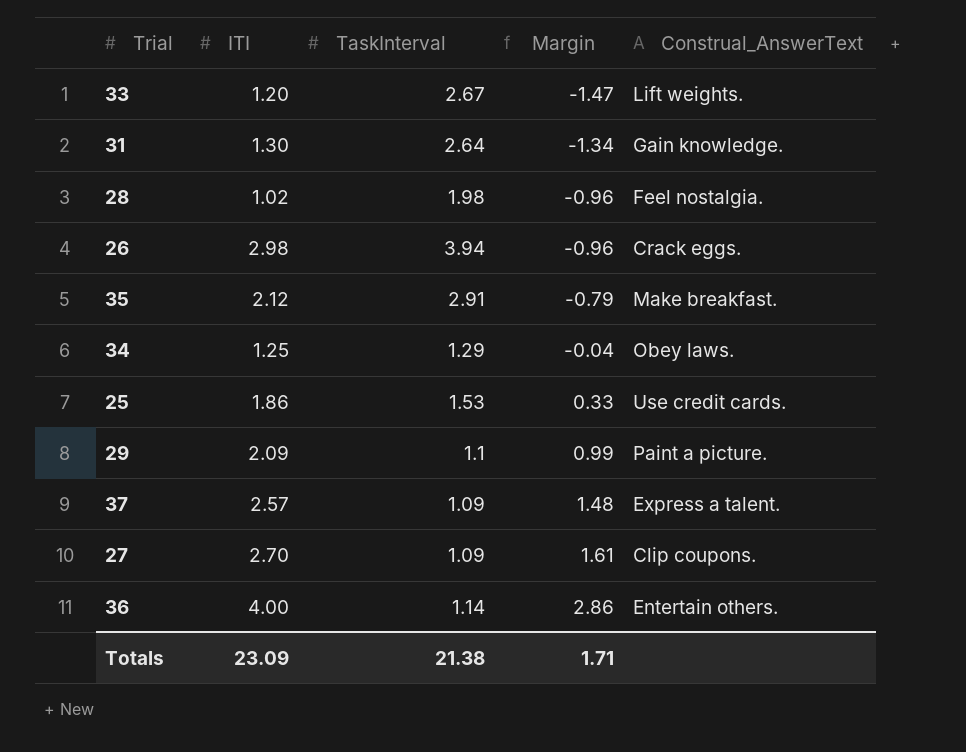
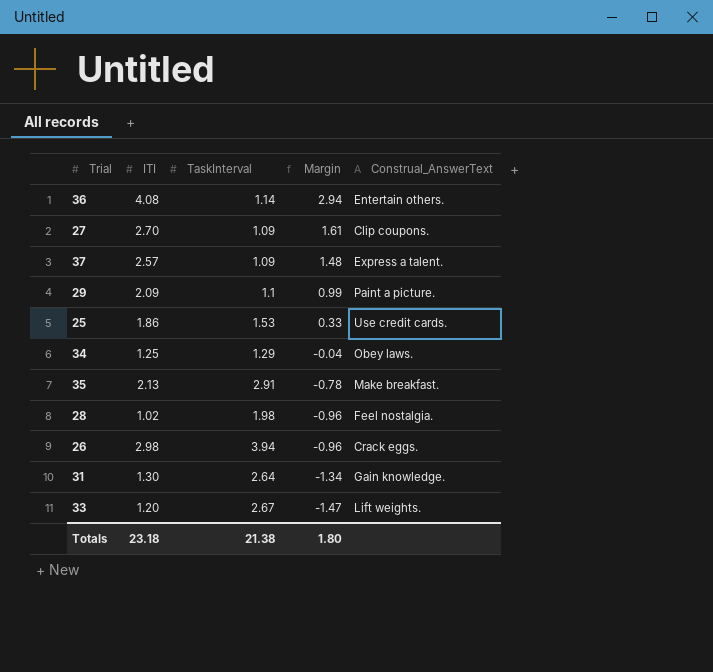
row order: Margin ascending -> Margin descending
36 | ITI: 4.00 -> 4.08
36 | Margin: 2.86 -> 2.94
35 | ITI: 2.12 -> 2.13
35 | Margin: -0.79 -> -0.78
Totals | ITI: 23.09 -> 23.18
Totals | Margin: 1.71 -> 1.80

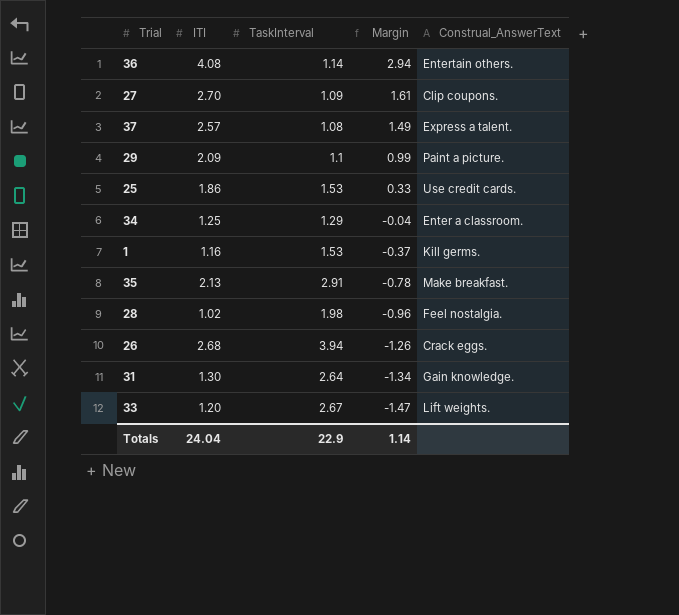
37 | TaskInterval: 1.09 -> 1.08
37 | Margin: 1.48 -> 1.49
34 | Construal_AnswerText: Obey laws. -> Enter a classroom.
row 1: none -> 1.16 | 1.53 | -0.37 | Kill germs.
26 | ITI: 2.98 -> 2.68
26 | Margin: -0.96 -> -1.26
Totals | ITI: 23.18 -> 24.04
Totals | TaskInterval: 21.38 -> 22.9
Totals | Margin: 1.80 -> 1.14

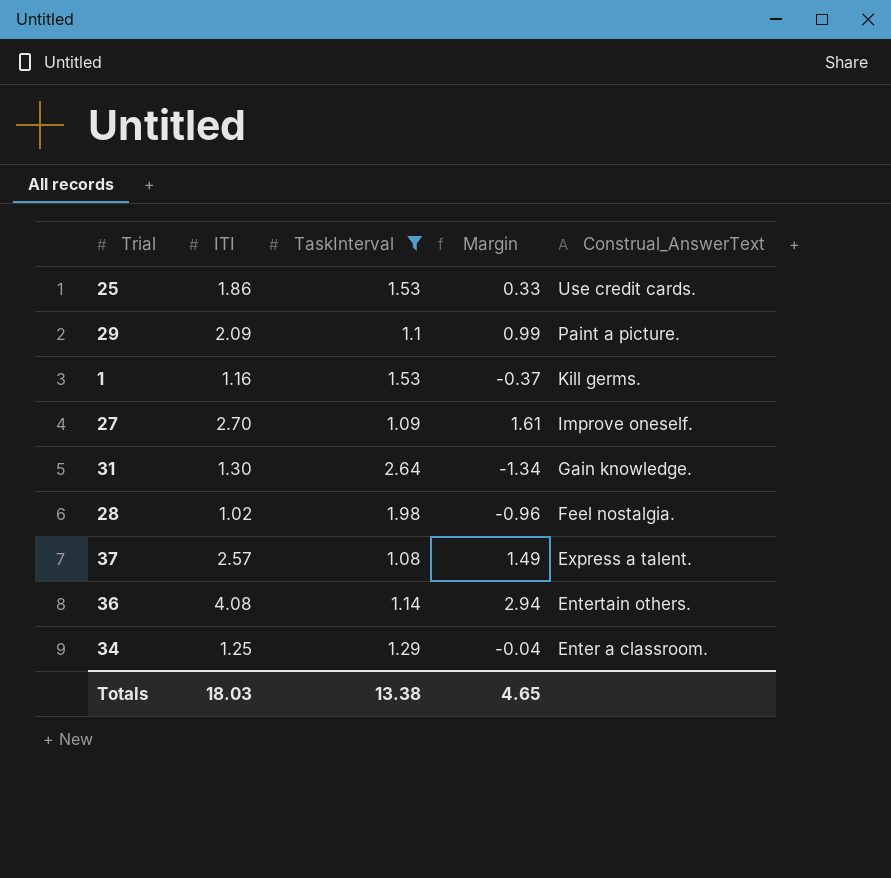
filter: none -> TaskInterval <= 2.64
row order: Margin descending -> Construal_AnswerText descending
27 | Construal_AnswerText: Clip coupons. -> Improve oneself.
Totals | ITI: 24.04 -> 18.03
Totals | TaskInterval: 22.9 -> 13.38
Totals | Margin: 1.14 -> 4.65

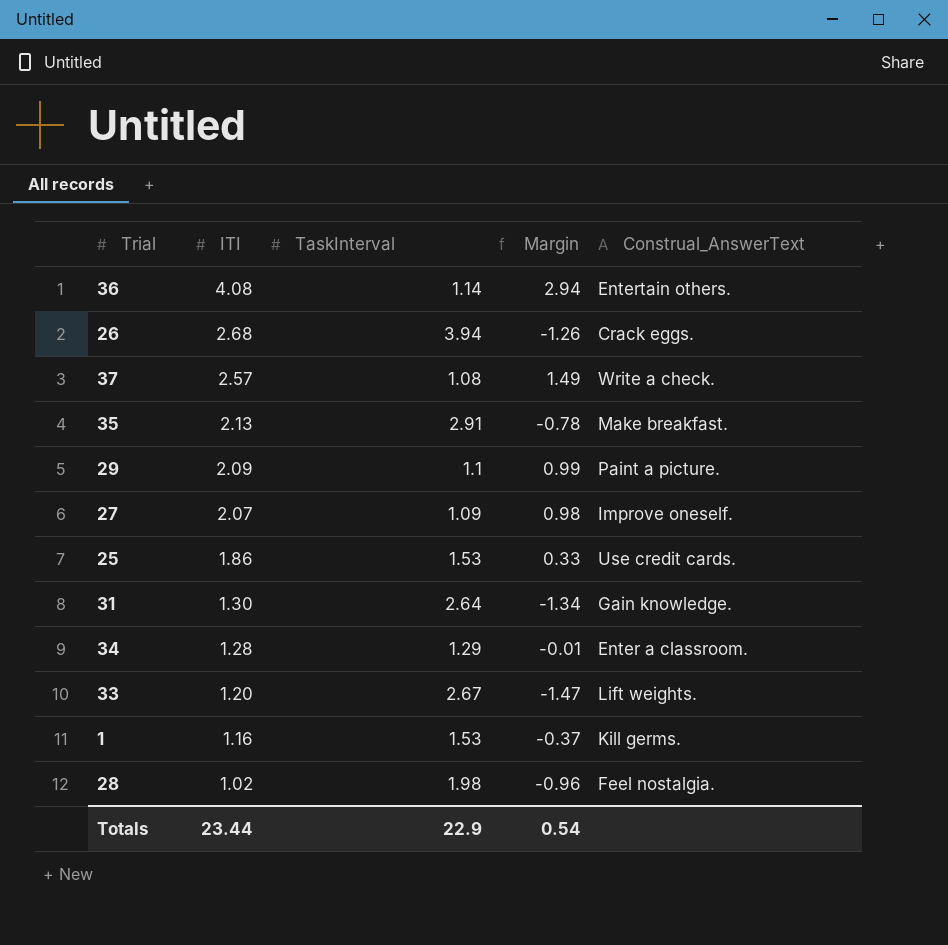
filter: TaskInterval <= 2.64 -> none
row order: Construal_AnswerText descending -> ITI descending
37 | Construal_AnswerText: Express a talent. -> Write a check.
27 | ITI: 2.70 -> 2.07
27 | Margin: 1.61 -> 0.98
34 | ITI: 1.25 -> 1.28
34 | Margin: -0.04 -> -0.01
Totals | ITI: 18.03 -> 23.44
Totals | TaskInterval: 13.38 -> 22.9
Totals | Margin: 4.65 -> 0.54

